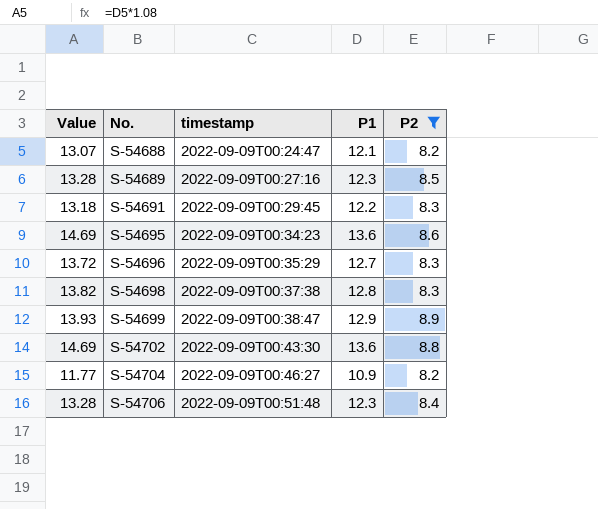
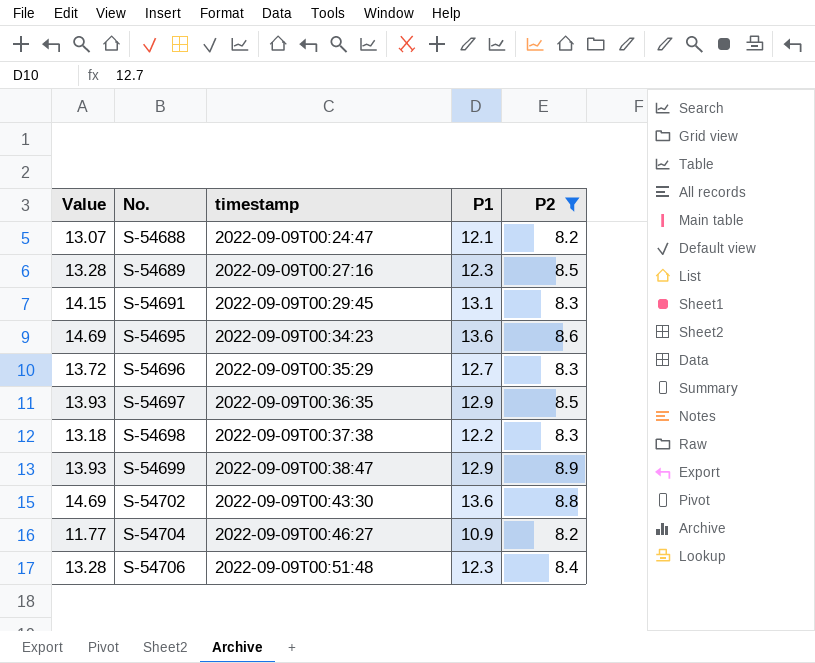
S-54691 | Value: 13.18 -> 14.15
S-54691 | P1: 12.2 -> 13.1
row S-54697: none -> 13.93 | 2022-09-09T00:36:35 | 12.9 | 8.5
S-54698 | Value: 13.82 -> 13.18
S-54698 | P1: 12.8 -> 12.2

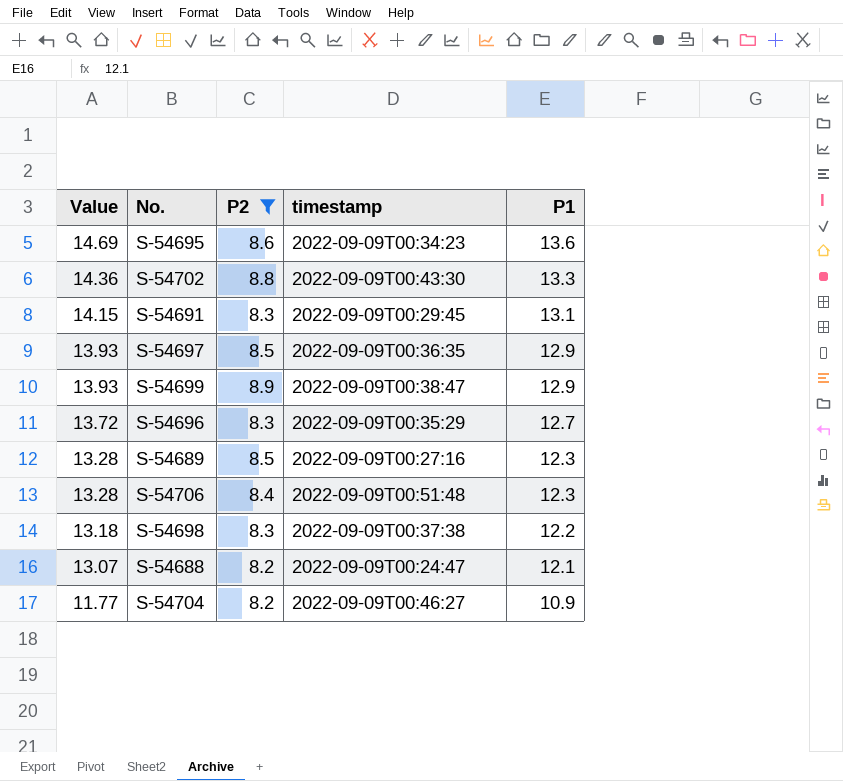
row order: No. ascending -> Value descending
column P2 | position: 5 -> 3
S-54702 | Value: 14.69 -> 14.36
S-54702 | P1: 13.6 -> 13.3

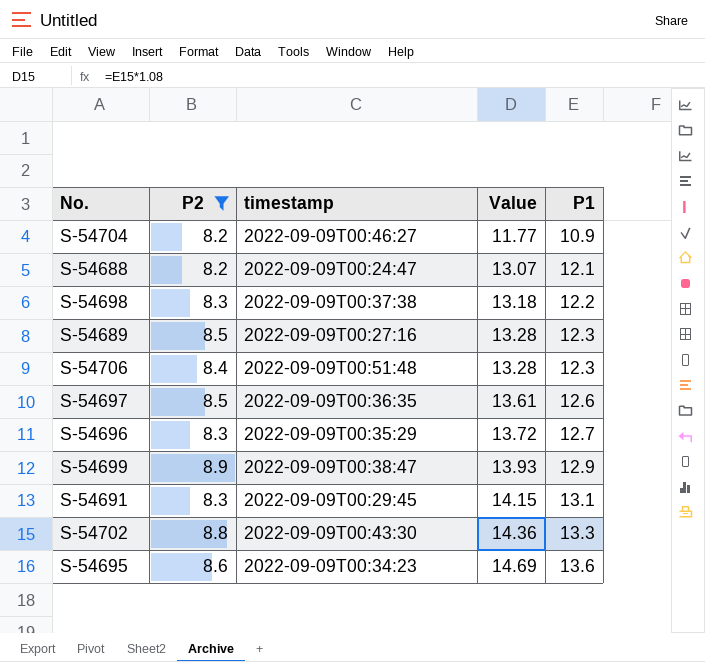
row order: Value descending -> Value ascending
column Value | position: 1 -> 4
S-54697 | Value: 13.93 -> 13.61
S-54697 | P1: 12.9 -> 12.6

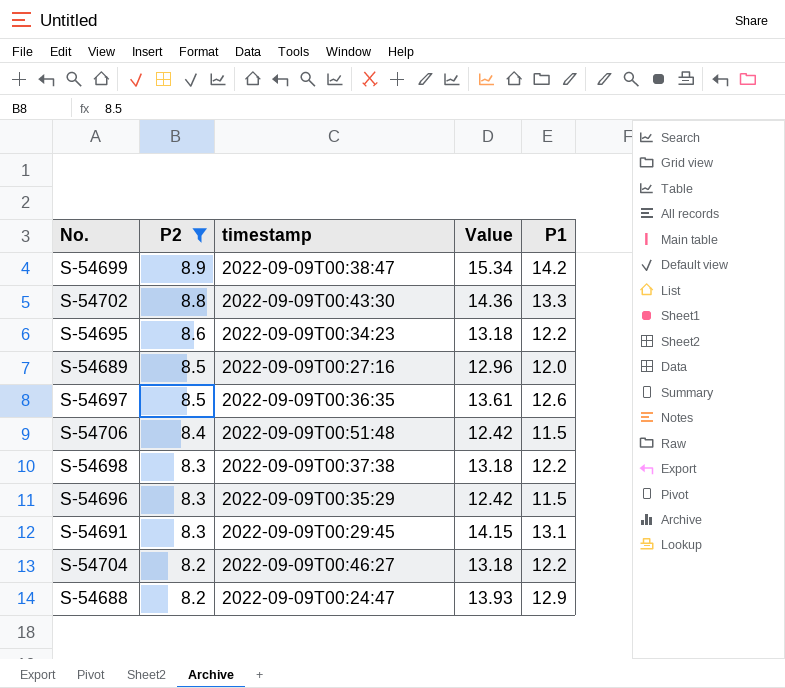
row order: Value ascending -> P2 descending
S-54699 | Value: 13.93 -> 15.34
S-54699 | P1: 12.9 -> 14.2
S-54695 | Value: 14.69 -> 13.18
S-54695 | P1: 13.6 -> 12.2
S-54689 | Value: 13.28 -> 12.96
S-54689 | P1: 12.3 -> 12.0
S-54706 | Value: 13.28 -> 12.42
S-54706 | P1: 12.3 -> 11.5
S-54696 | Value: 13.72 -> 12.42
S-54696 | P1: 12.7 -> 11.5
S-54704 | Value: 11.77 -> 13.18
S-54704 | P1: 10.9 -> 12.2
S-54688 | Value: 13.07 -> 13.93
S-54688 | P1: 12.1 -> 12.9

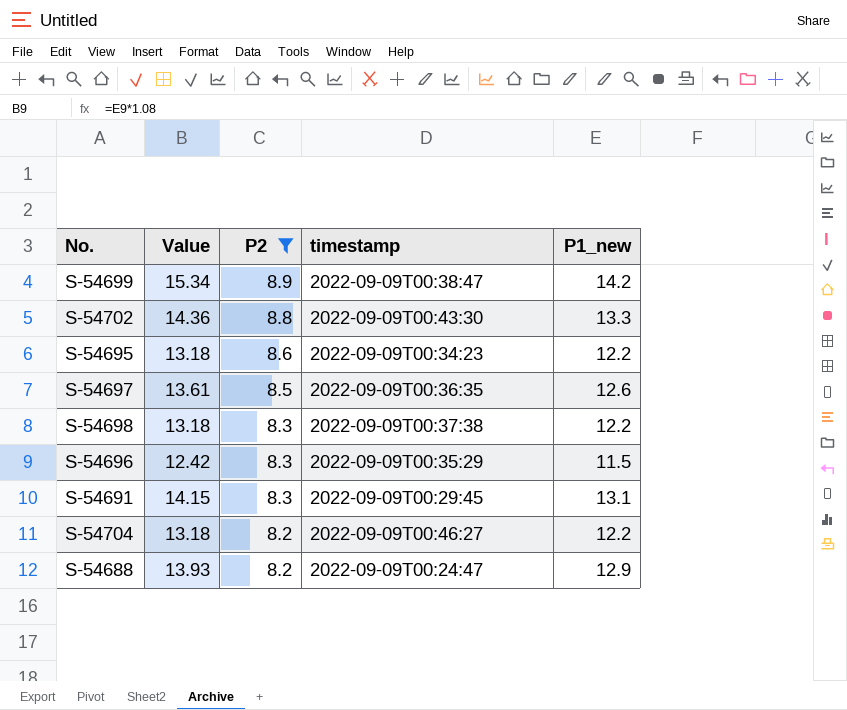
column Value | position: 4 -> 2
column name: P1 -> P1_new
row S-54689: 8.5 | 2022-09-09T00:27:16 | 12.96 | 12.0 -> none
row S-54706: 8.4 | 2022-09-09T00:51:48 | 12.42 | 11.5 -> none

